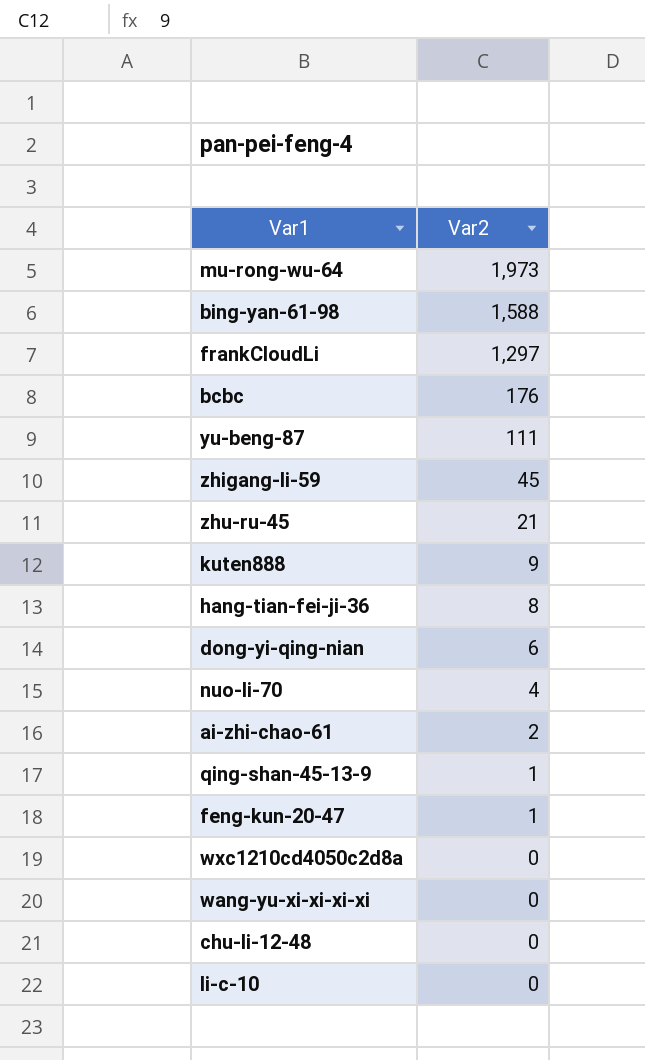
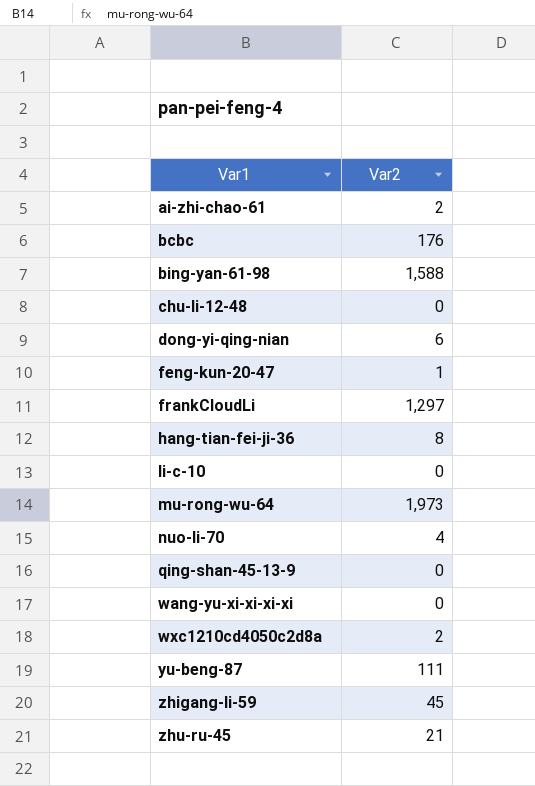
row order: Var2 descending -> Var1 ascending
row kuten888: 9 -> none
qing-shan-45-13-9 | Var2: 1 -> 0
wxc1210cd4050c2d8a | Var2: 0 -> 2

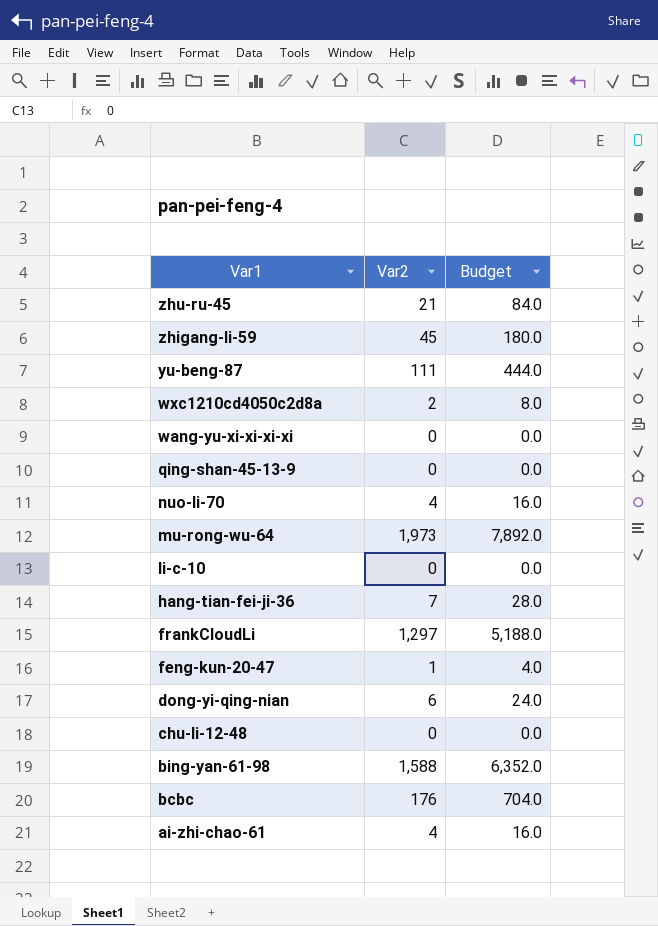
row order: Var1 ascending -> Var1 descending
column Budget | formula: none -> [Var2] * 4
hang-tian-fei-ji-36 | Var2: 8 -> 7
ai-zhi-chao-61 | Var2: 2 -> 4

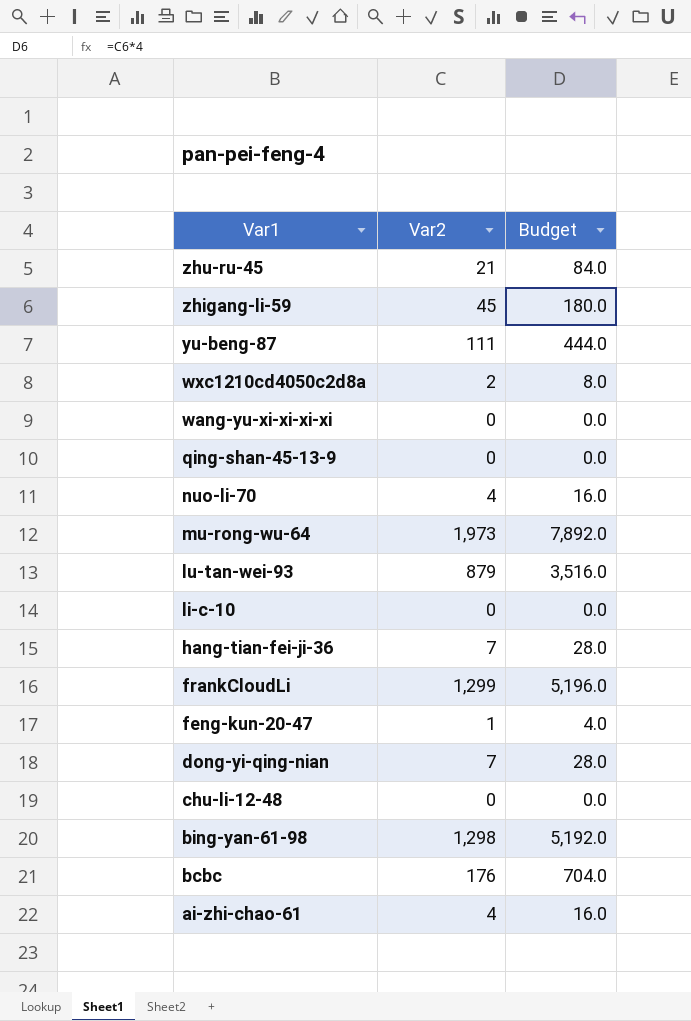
row lu-tan-wei-93: none -> 879 | 3,516.0
frankCloudLi | Var2: 1,297 -> 1,299
frankCloudLi | Budget: 5,188.0 -> 5,196.0
dong-yi-qing-nian | Var2: 6 -> 7
dong-yi-qing-nian | Budget: 24.0 -> 28.0
bing-yan-61-98 | Var2: 1,588 -> 1,298
bing-yan-61-98 | Budget: 6,352.0 -> 5,192.0

